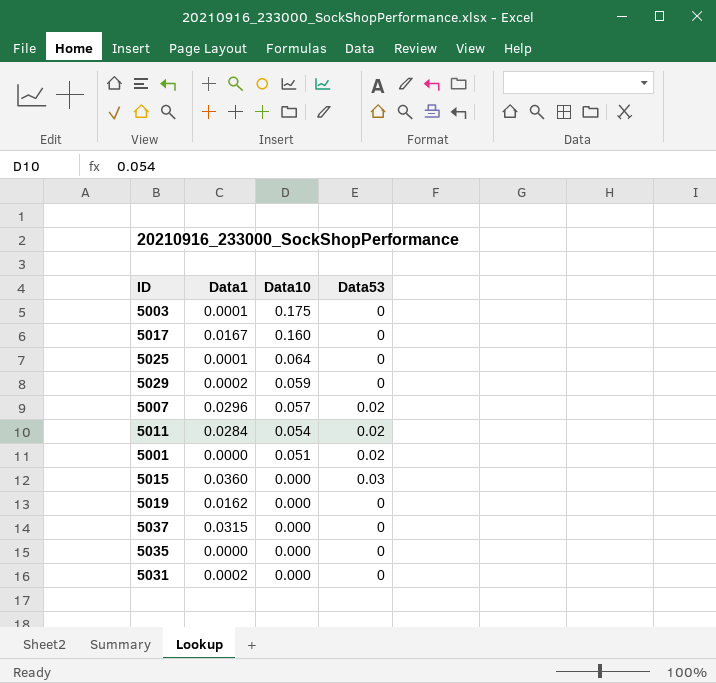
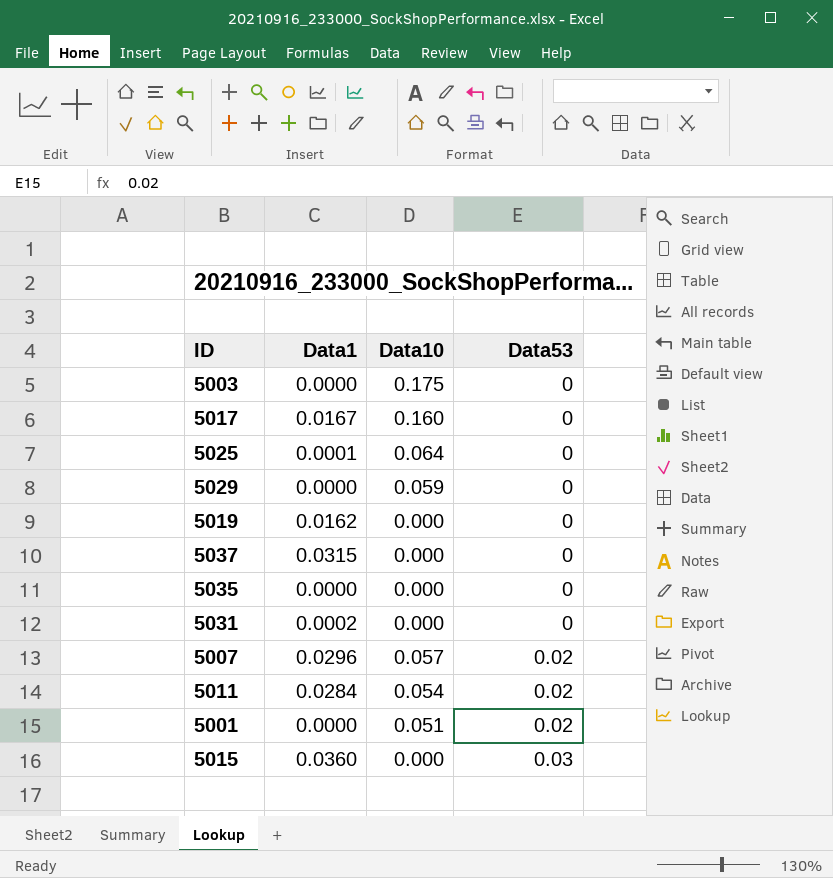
row order: Data10 descending -> Data53 ascending
5003 | Data1: 0.0001 -> 0.0000
5029 | Data1: 0.0002 -> 0.0000

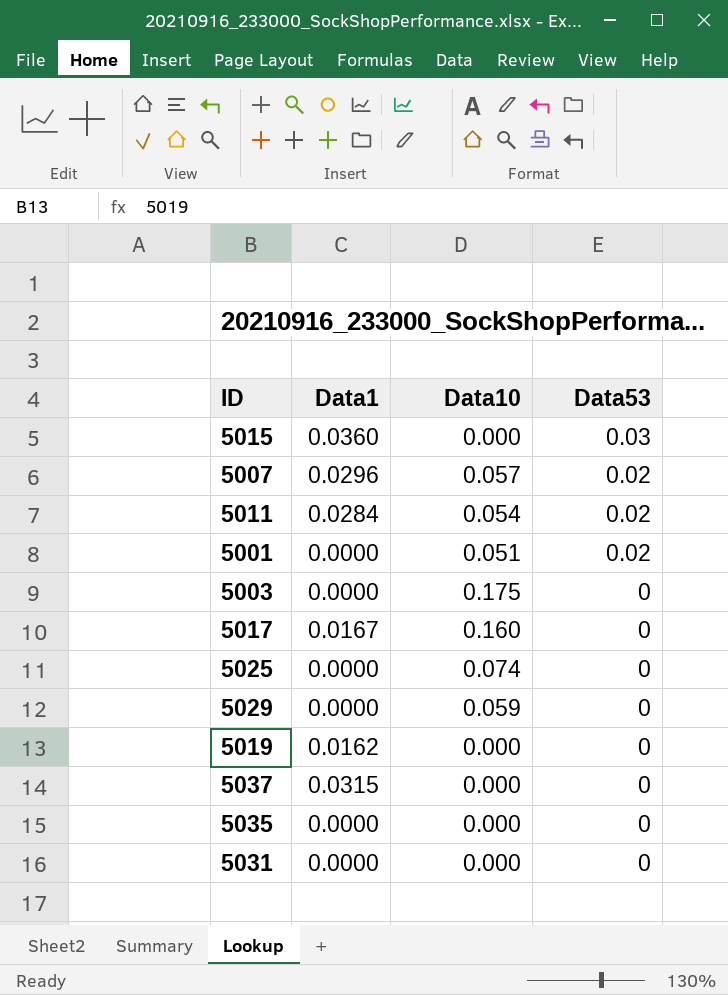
row order: Data53 ascending -> Data53 descending
5025 | Data1: 0.0001 -> 0.0000
5025 | Data10: 0.064 -> 0.074
5031 | Data1: 0.0002 -> 0.0000

